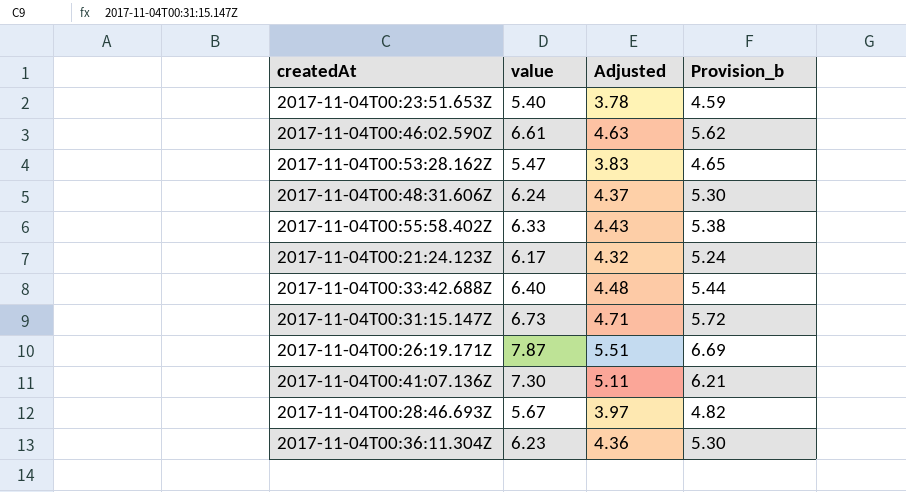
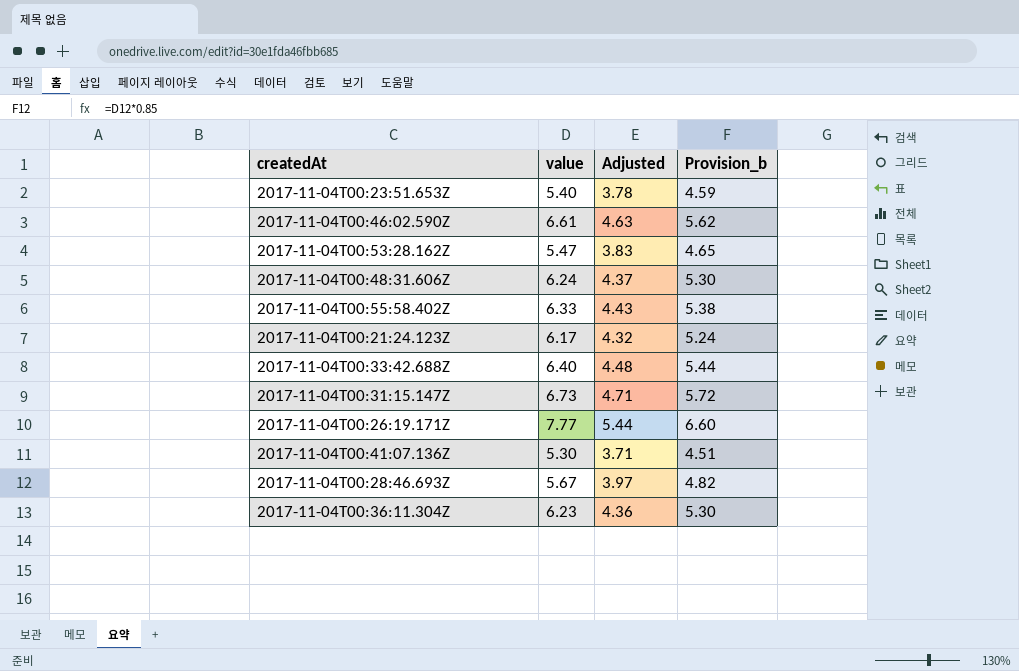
2017-11-04T00:26:19.171Z | value: 7.87 -> 7.77
2017-11-04T00:26:19.171Z | Adjusted: 5.51 -> 5.44
2017-11-04T00:26:19.171Z | Provision_b: 6.69 -> 6.60
2017-11-04T00:41:07.136Z | value: 7.30 -> 5.30
2017-11-04T00:41:07.136Z | Adjusted: 5.11 -> 3.71
2017-11-04T00:41:07.136Z | Provision_b: 6.21 -> 4.51

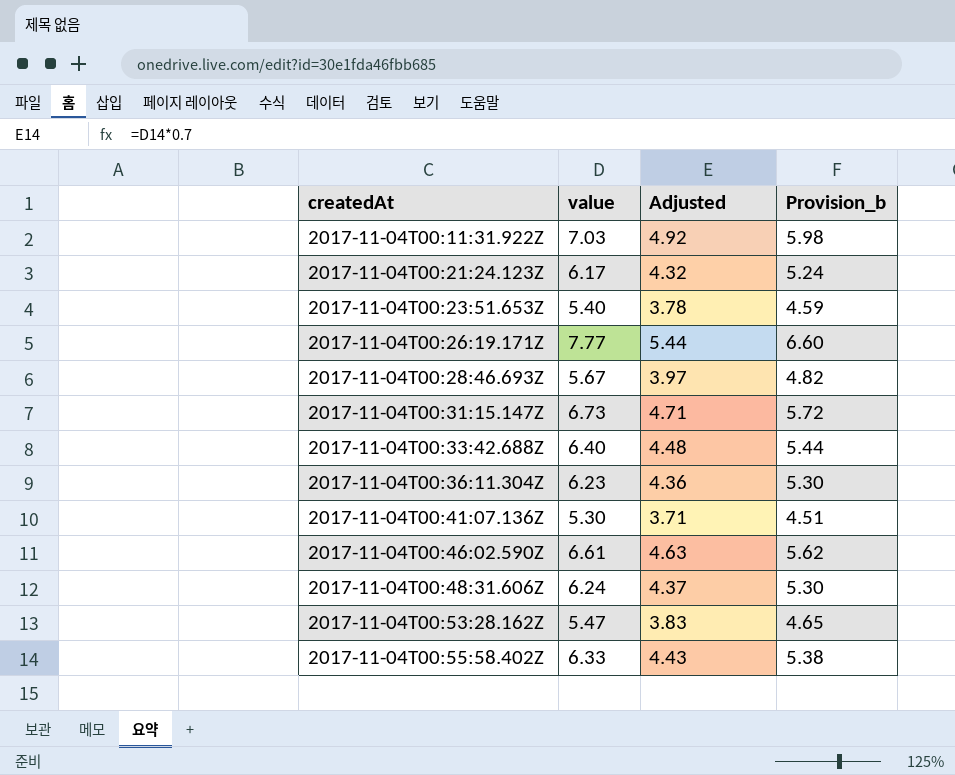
row order: none -> createdAt ascending
row 2017-11-04T00:11:31.922Z: none -> 7.03 | 4.92 | 5.98

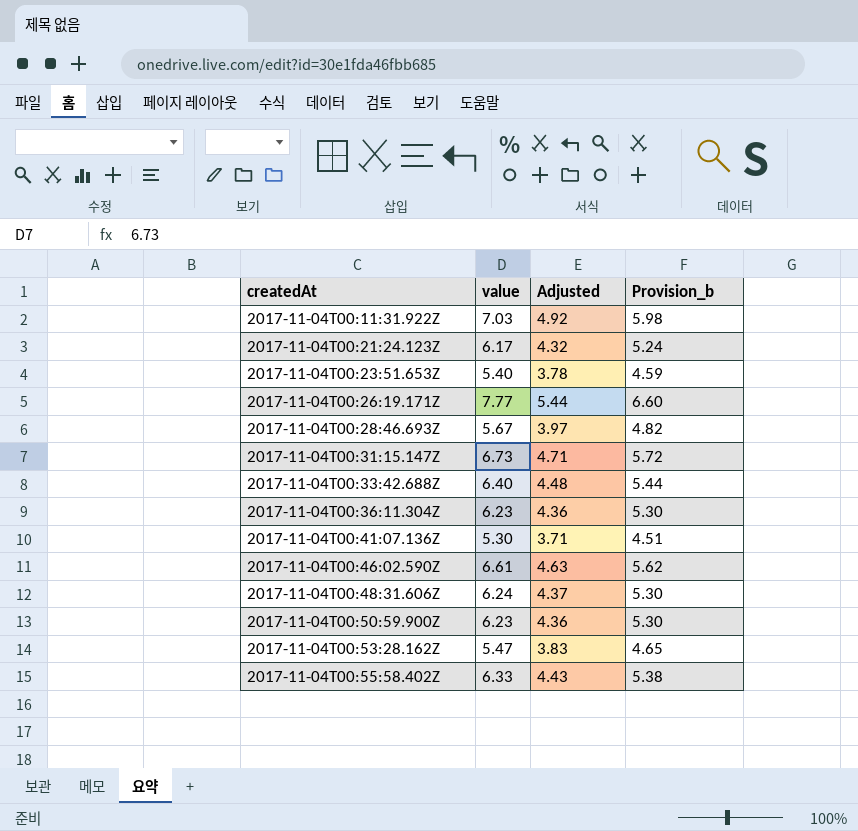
row 2017-11-04T00:50:59.900Z: none -> 6.23 | 4.36 | 5.30

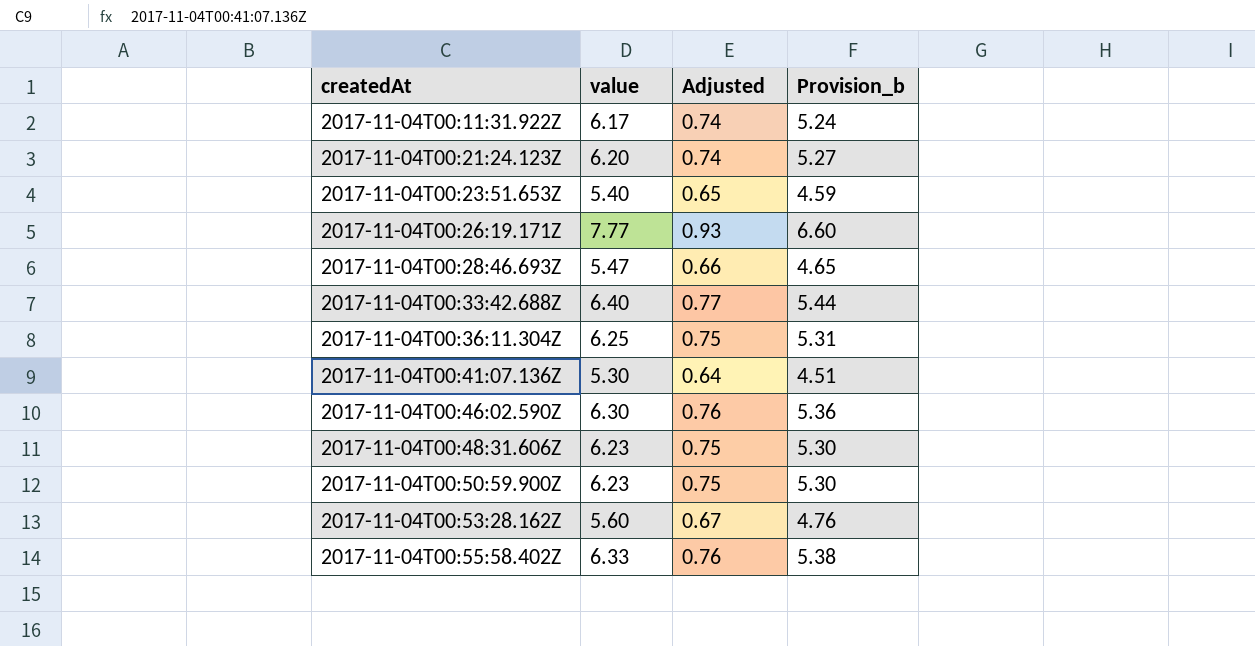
column Adjusted | formula: [value] * 0.7 -> [value] * 0.12
row 2017-11-04T00:31:15.147Z: 6.73 | 4.71 | 5.72 -> none
2017-11-04T00:11:31.922Z | value: 7.03 -> 6.17
2017-11-04T00:11:31.922Z | Provision_b: 5.98 -> 5.24
2017-11-04T00:21:24.123Z | value: 6.17 -> 6.20
2017-11-04T00:21:24.123Z | Provision_b: 5.24 -> 5.27
2017-11-04T00:28:46.693Z | value: 5.67 -> 5.47
2017-11-04T00:28:46.693Z | Provision_b: 4.82 -> 4.65
2017-11-04T00:36:11.304Z | value: 6.23 -> 6.25
2017-11-04T00:36:11.304Z | Provision_b: 5.30 -> 5.31
2017-11-04T00:46:02.590Z | value: 6.61 -> 6.30
2017-11-04T00:46:02.590Z | Provision_b: 5.62 -> 5.36
2017-11-04T00:48:31.606Z | value: 6.24 -> 6.23
2017-11-04T00:53:28.162Z | value: 5.47 -> 5.60
2017-11-04T00:53:28.162Z | Provision_b: 4.65 -> 4.76

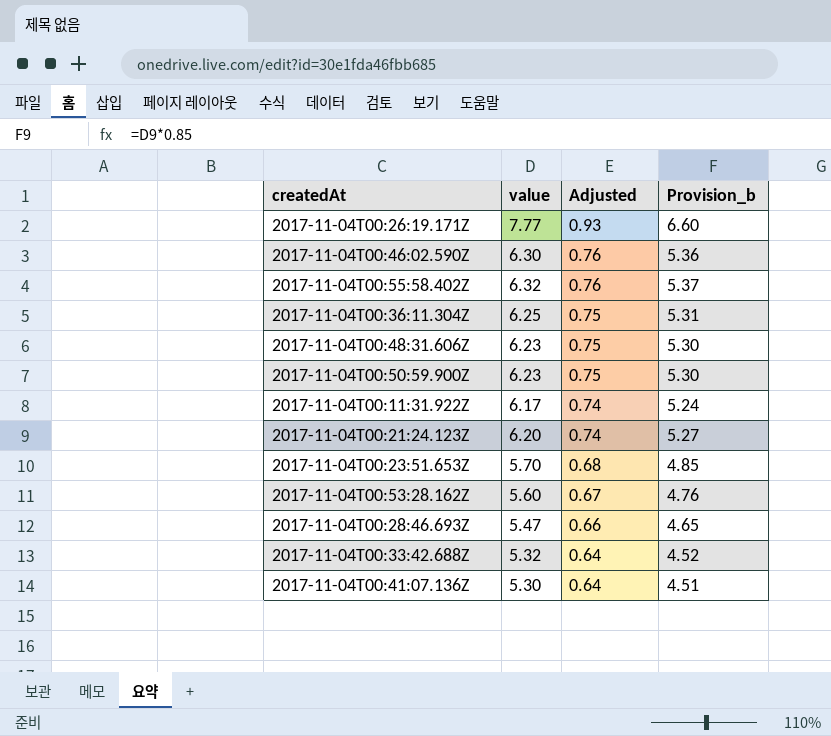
row order: createdAt ascending -> Adjusted descending
2017-11-04T00:55:58.402Z | value: 6.33 -> 6.32
2017-11-04T00:55:58.402Z | Provision_b: 5.38 -> 5.37
2017-11-04T00:23:51.653Z | value: 5.40 -> 5.70
2017-11-04T00:23:51.653Z | Adjusted: 0.65 -> 0.68
2017-11-04T00:23:51.653Z | Provision_b: 4.59 -> 4.85
2017-11-04T00:33:42.688Z | value: 6.40 -> 5.32
2017-11-04T00:33:42.688Z | Adjusted: 0.77 -> 0.64
2017-11-04T00:33:42.688Z | Provision_b: 5.44 -> 4.52

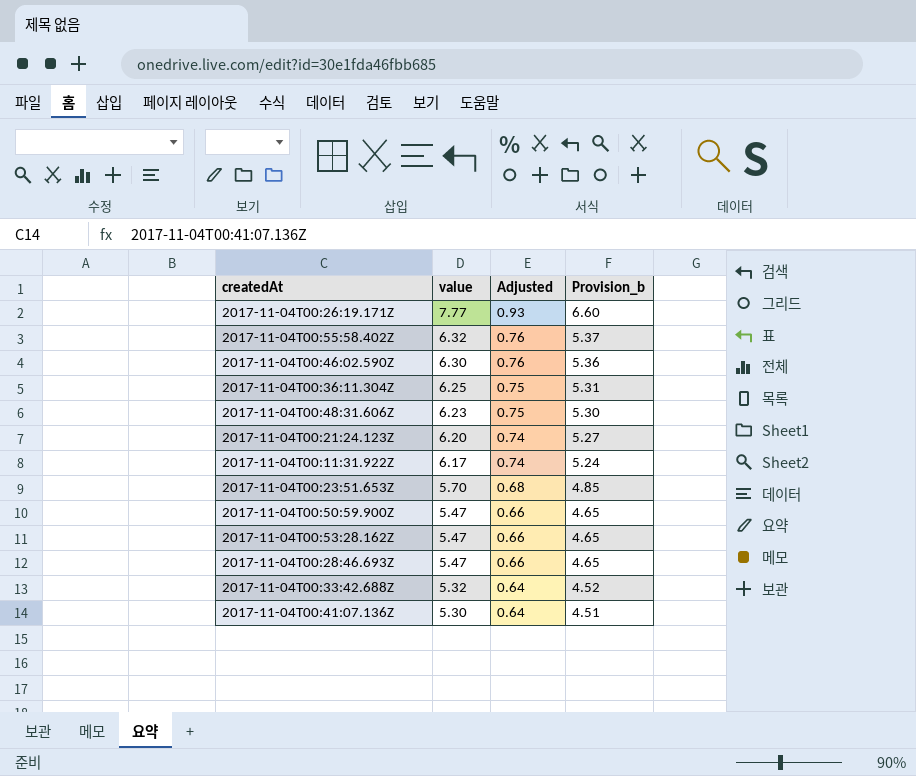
row order: Adjusted descending -> value descending
2017-11-04T00:50:59.900Z | value: 6.23 -> 5.47
2017-11-04T00:50:59.900Z | Adjusted: 0.75 -> 0.66
2017-11-04T00:50:59.900Z | Provision_b: 5.30 -> 4.65
2017-11-04T00:53:28.162Z | value: 5.60 -> 5.47
2017-11-04T00:53:28.162Z | Adjusted: 0.67 -> 0.66
2017-11-04T00:53:28.162Z | Provision_b: 4.76 -> 4.65

